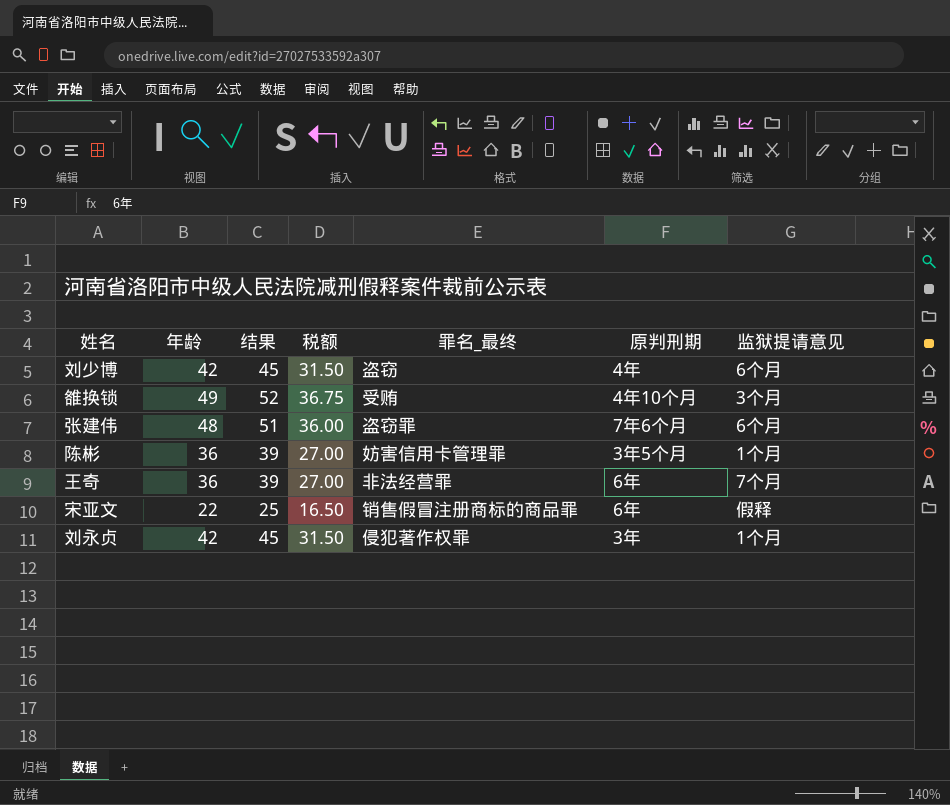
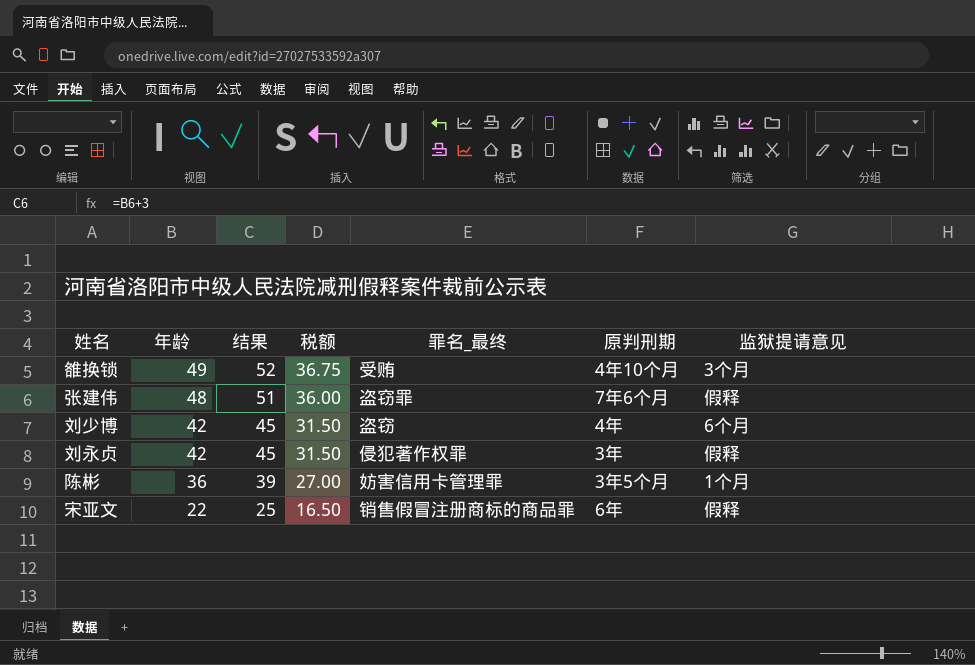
row order: none -> 年龄 descending
row 王奇: 36 | 39 | 27.00 | 非法经营罪 | 6年 | 7个月 -> none
张建伟 | 监狱提请意见: 6个月 -> 假释
刘永贞 | 监狱提请意见: 1个月 -> 假释

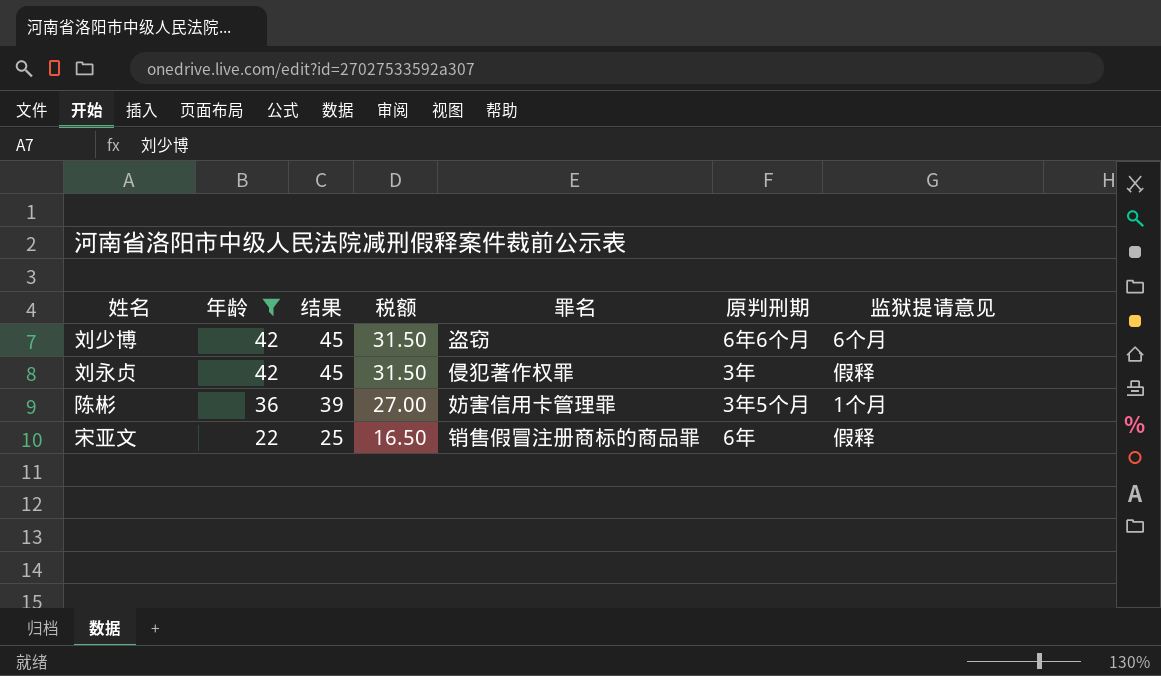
filter: none -> 年龄 <= 42
column name: 罪名_最终 -> 罪名
刘少博 | 原判刑期: 4年 -> 6年6个月

